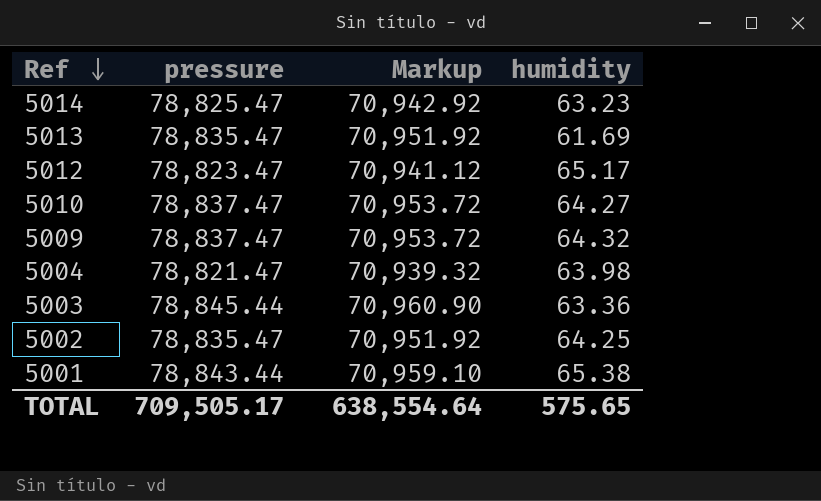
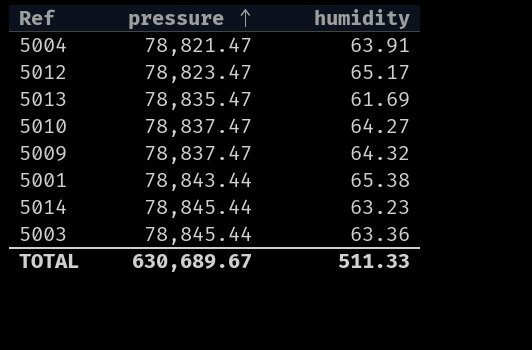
row order: Ref descending -> pressure ascending
column Markup | formula: [pressure] * 0.9 -> none
row 5002: 78,835.47 | 70,951.92 | 64.25 -> none
5004 | humidity: 63.98 -> 63.91
5014 | pressure: 78,825.47 -> 78,845.44
TOTAL | pressure: 709,505.17 -> 630,689.67
TOTAL | humidity: 575.65 -> 511.33

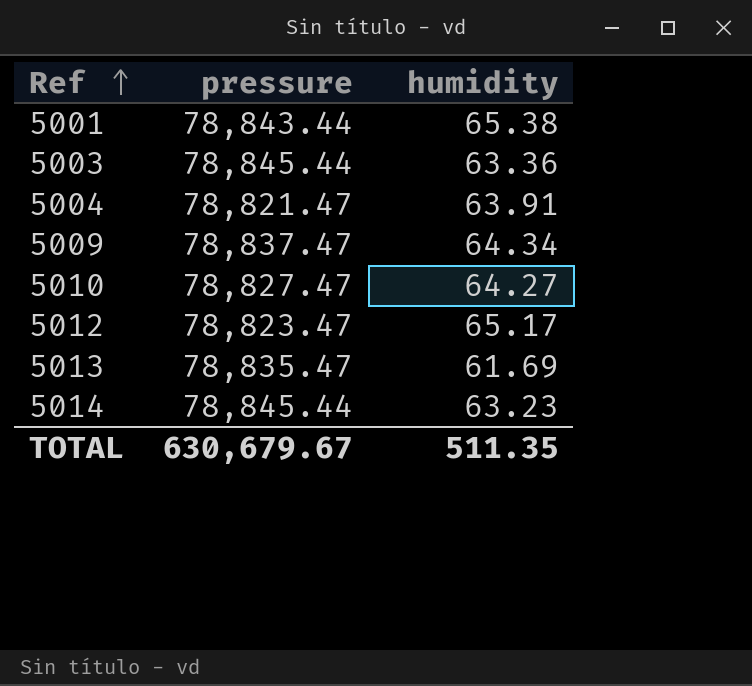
row order: pressure ascending -> Ref ascending
5009 | humidity: 64.32 -> 64.34
5010 | pressure: 78,837.47 -> 78,827.47
TOTAL | pressure: 630,689.67 -> 630,679.67
TOTAL | humidity: 511.33 -> 511.35

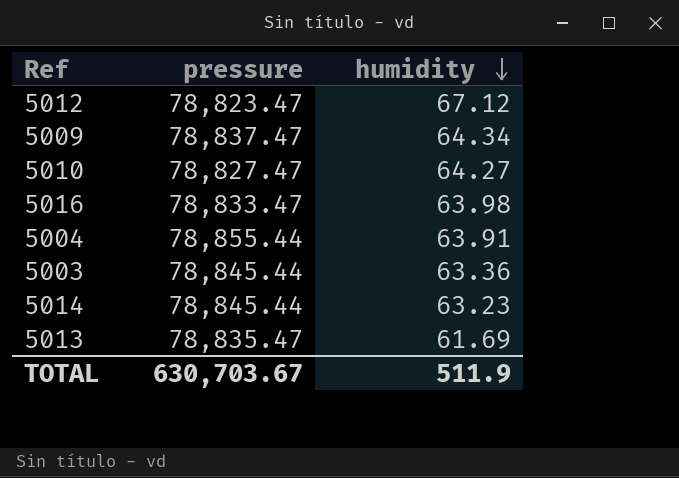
row order: Ref ascending -> humidity descending
row 5001: 78,843.44 | 65.38 -> none
5012 | humidity: 65.17 -> 67.12
row 5016: none -> 78,833.47 | 63.98
5004 | pressure: 78,821.47 -> 78,855.44
TOTAL | pressure: 630,679.67 -> 630,703.67
TOTAL | humidity: 511.35 -> 511.9

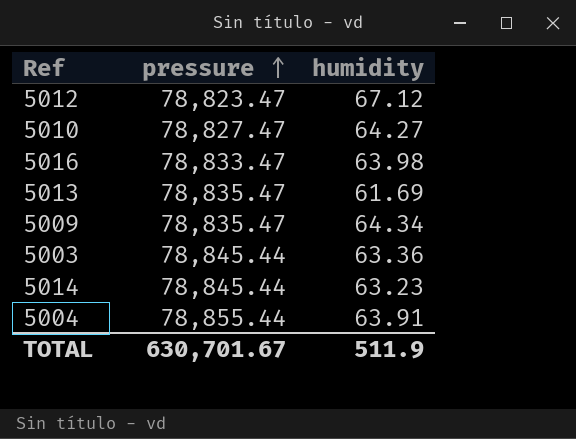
row order: humidity descending -> pressure ascending
5009 | pressure: 78,837.47 -> 78,835.47
TOTAL | pressure: 630,703.67 -> 630,701.67

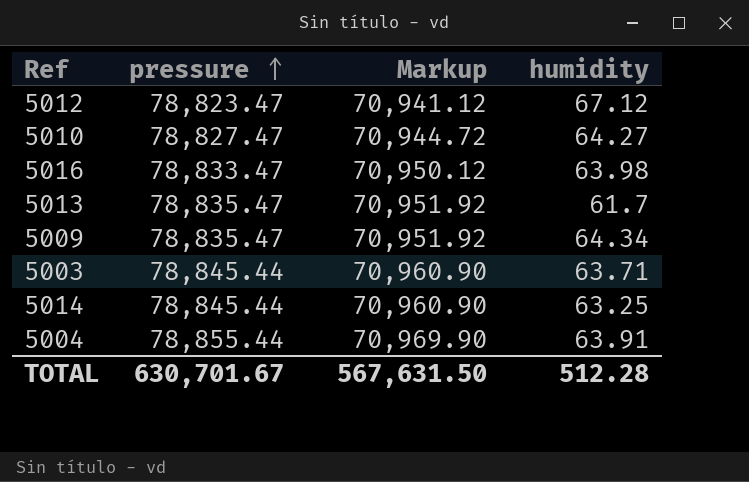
column Markup | formula: none -> [pressure] * 0.9
5013 | humidity: 61.69 -> 61.7
5003 | humidity: 63.36 -> 63.71
5014 | humidity: 63.23 -> 63.25
TOTAL | humidity: 511.9 -> 512.28

